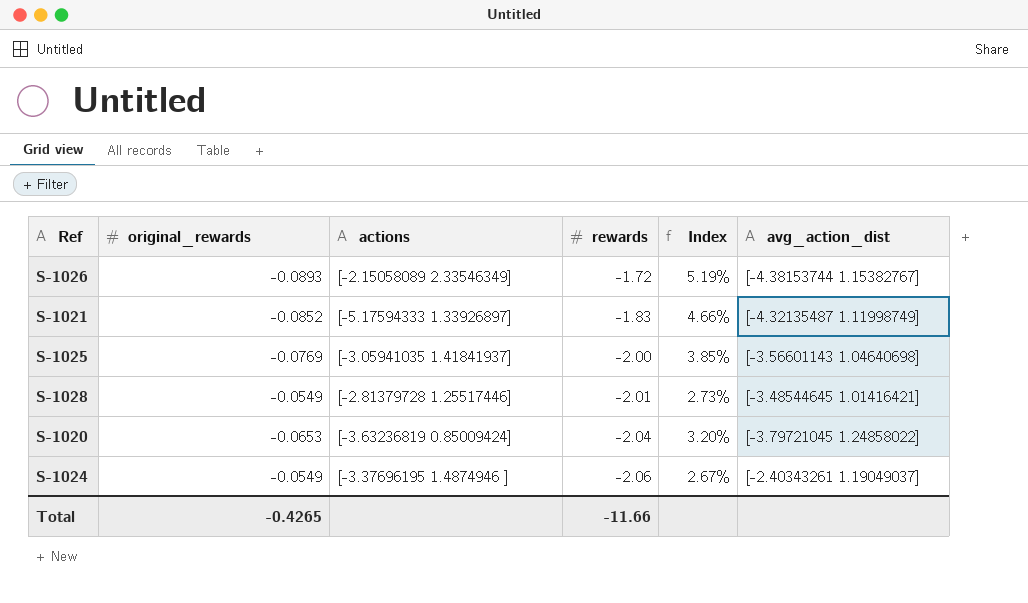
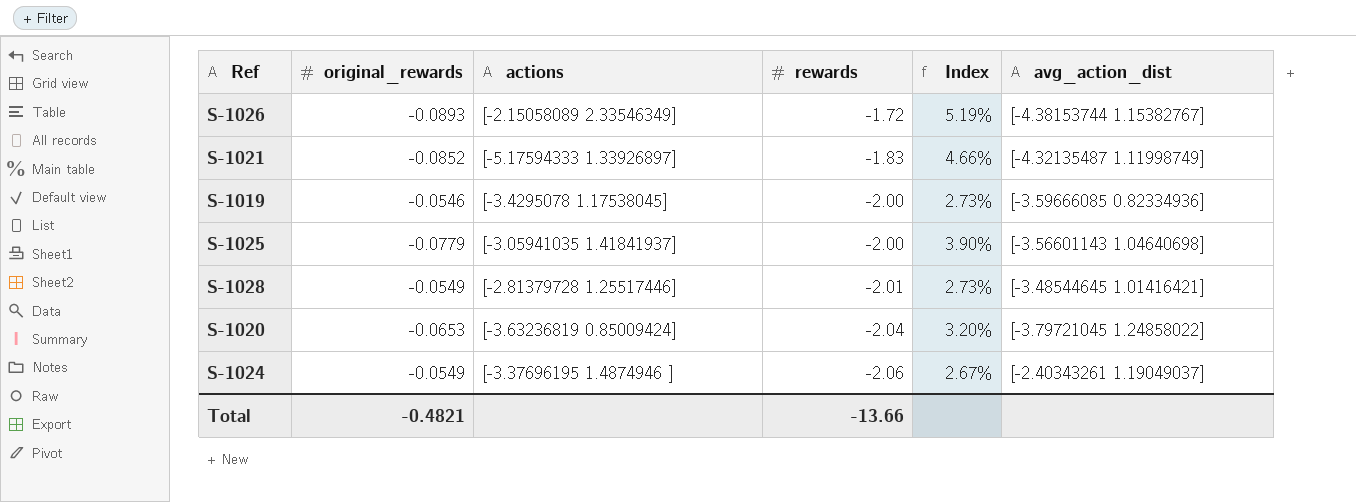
row S-1019: none -> -0.0546 | [-3.4295078 1.17538045] | -2.00 | 2.73% | [-3.59666085 0.82334936]
S-1025 | original_rewards: -0.0769 -> -0.0779
S-1025 | Index: 3.85% -> 3.90%
Total | original_rewards: -0.4265 -> -0.4821
Total | rewards: -11.66 -> -13.66

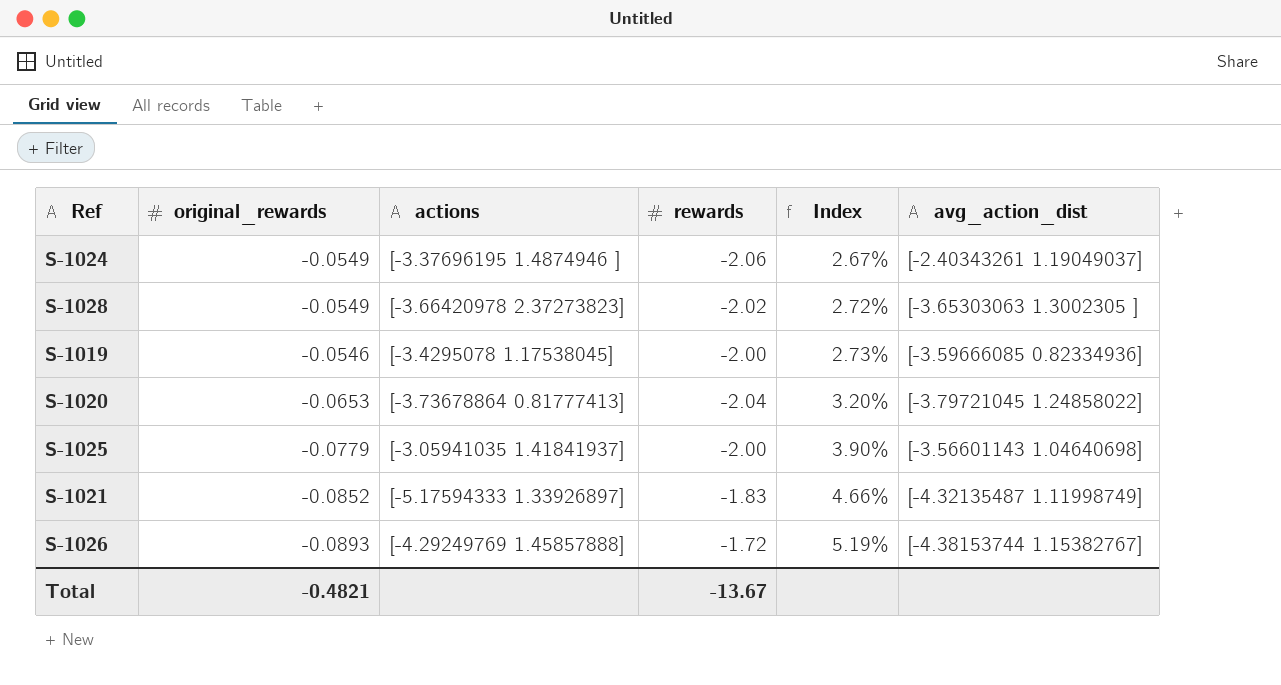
row order: rewards descending -> Index ascending
S-1028 | actions: [-2.81379728 1.25517446] -> [-3.66420978 2.37273823]
S-1028 | rewards: -2.01 -> -2.02
S-1028 | Index: 2.73% -> 2.72%
S-1028 | avg_action_dist: [-3.48544645 1.01416421] -> [-3.65303063 1.3002305 ]
S-1020 | actions: [-3.63236819 0.85009424] -> [-3.73678864 0.81777413]
S-1026 | actions: [-2.15058089 2.33546349] -> [-4.29249769 1.45857888]
Total | rewards: -13.66 -> -13.67

